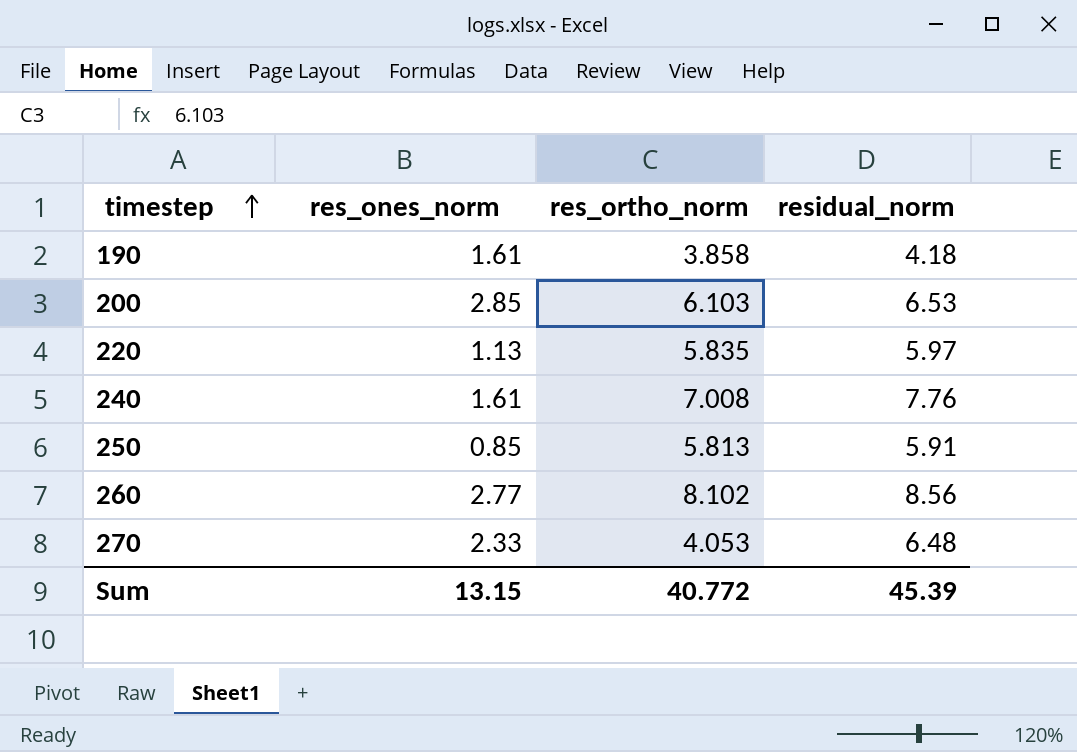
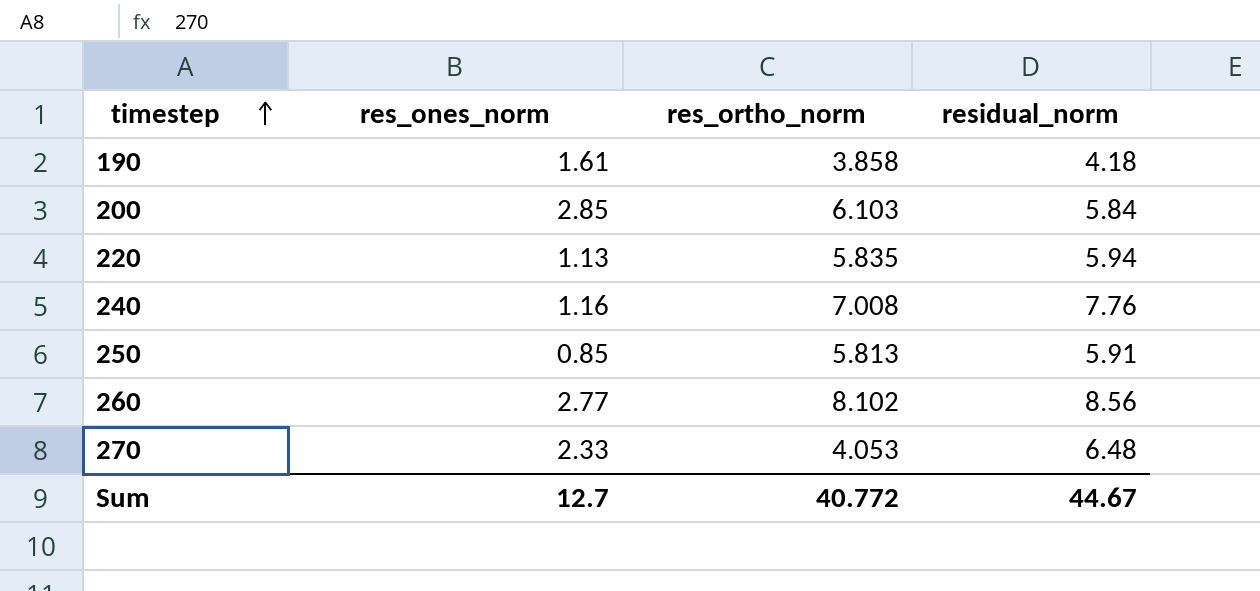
200 | residual_norm: 6.53 -> 5.84
220 | residual_norm: 5.97 -> 5.94
240 | res_ones_norm: 1.61 -> 1.16
Sum | res_ones_norm: 13.15 -> 12.7
Sum | residual_norm: 45.39 -> 44.67

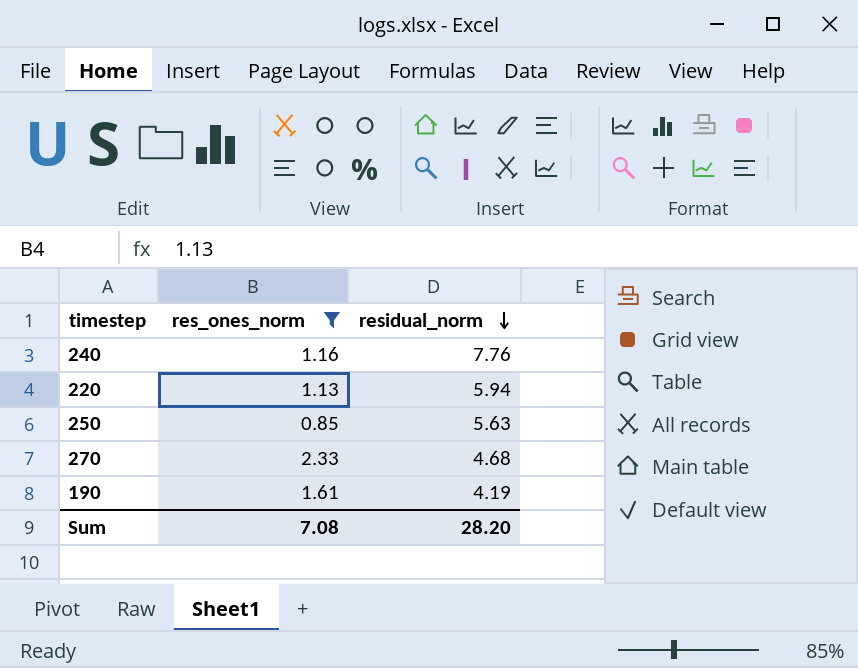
filter: none -> res_ones_norm <= 2.33
row order: timestep ascending -> residual_norm descending
column res_ortho_norm | position: 3 -> none
250 | residual_norm: 5.91 -> 5.63
270 | residual_norm: 6.48 -> 4.68
190 | residual_norm: 4.18 -> 4.19
Sum | res_ones_norm: 12.7 -> 7.08
Sum | residual_norm: 44.67 -> 28.20

